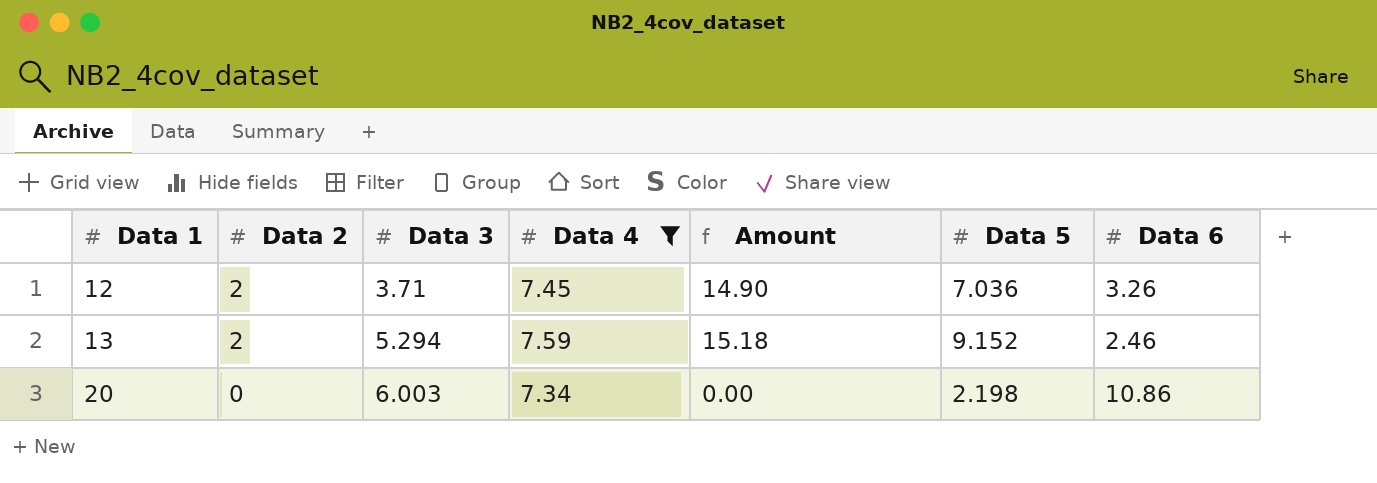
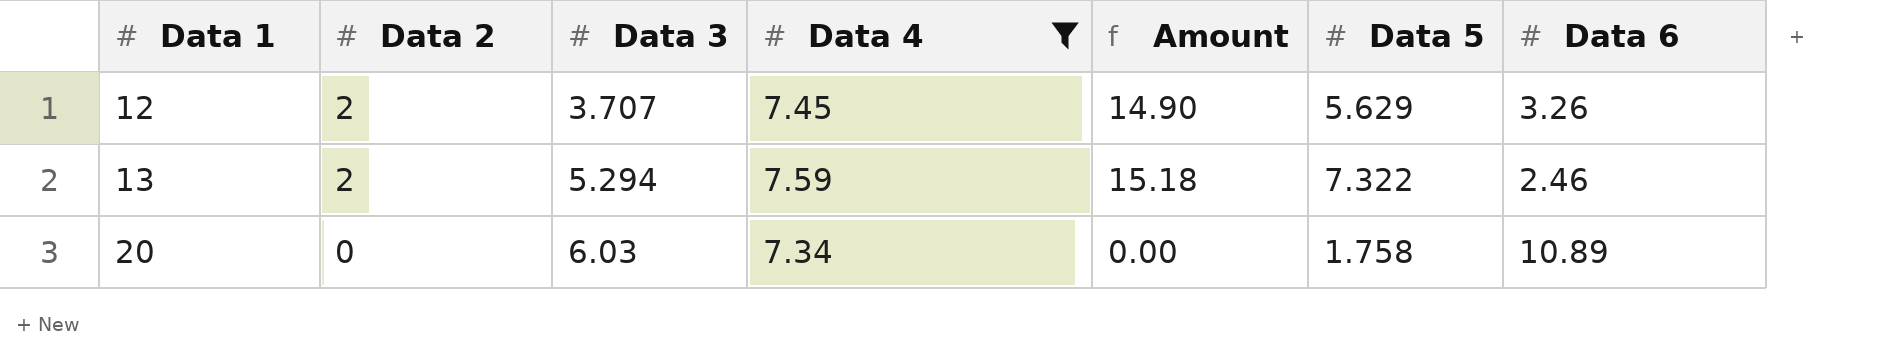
12 | Data 3: 3.71 -> 3.707
12 | Data 5: 7.036 -> 5.629
13 | Data 5: 9.152 -> 7.322
20 | Data 3: 6.003 -> 6.03
20 | Data 5: 2.198 -> 1.758
20 | Data 6: 10.86 -> 10.89

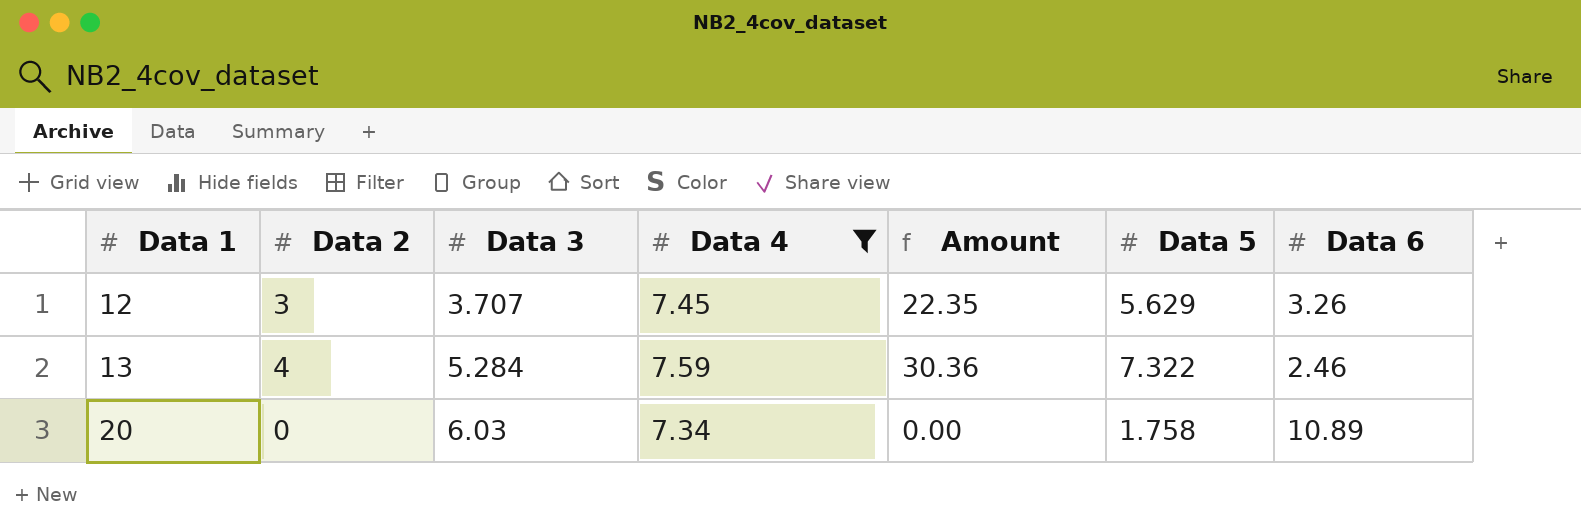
12 | Data 2: 2 -> 3
12 | Amount: 14.90 -> 22.35
13 | Data 2: 2 -> 4
13 | Data 3: 5.294 -> 5.284
13 | Amount: 15.18 -> 30.36

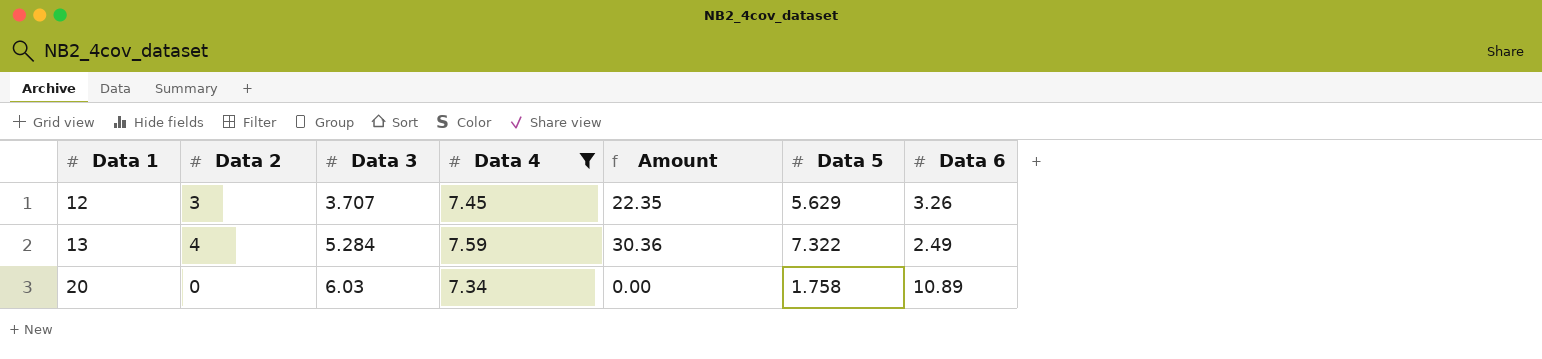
13 | Data 6: 2.46 -> 2.49

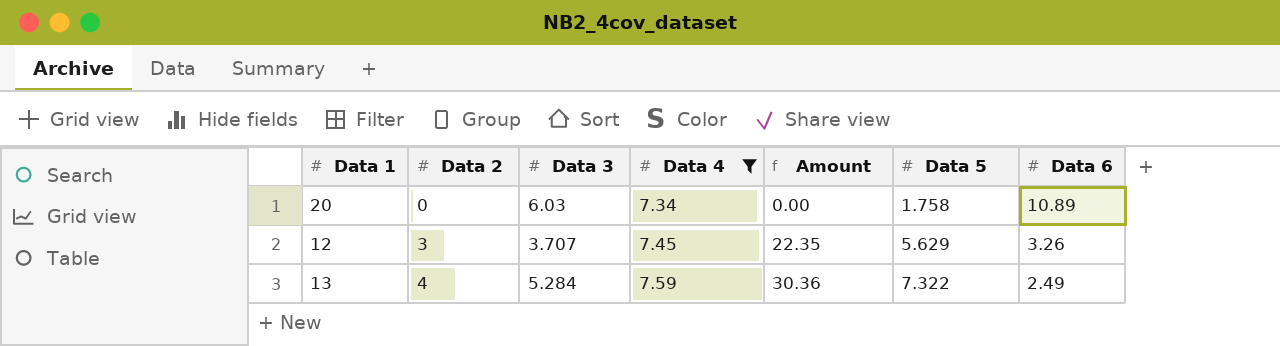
row order: Data 1 ascending -> Data 2 ascending

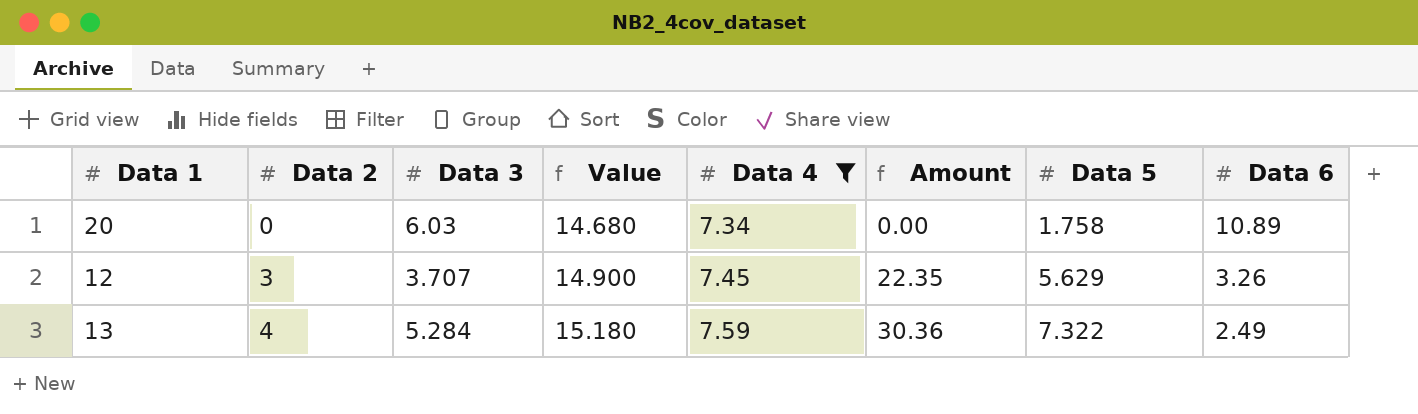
column Value | formula: none -> [Data 4] * 2

